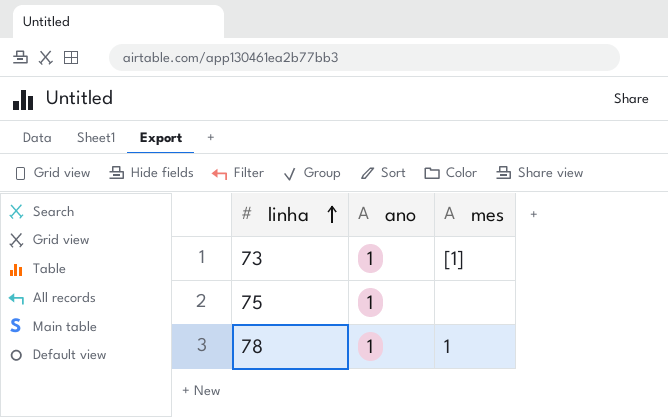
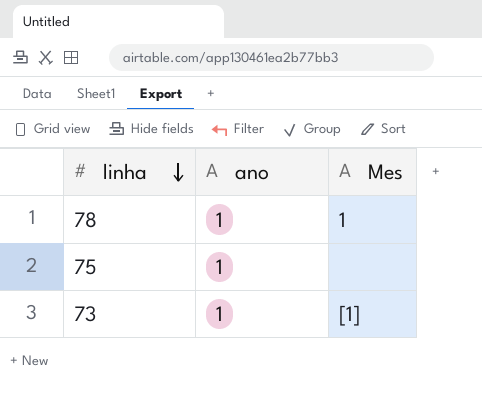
row order: linha ascending -> linha descending
column name: mes -> Mes

